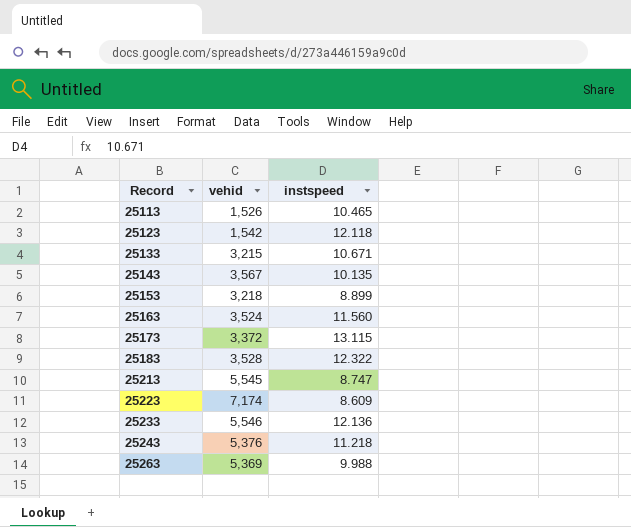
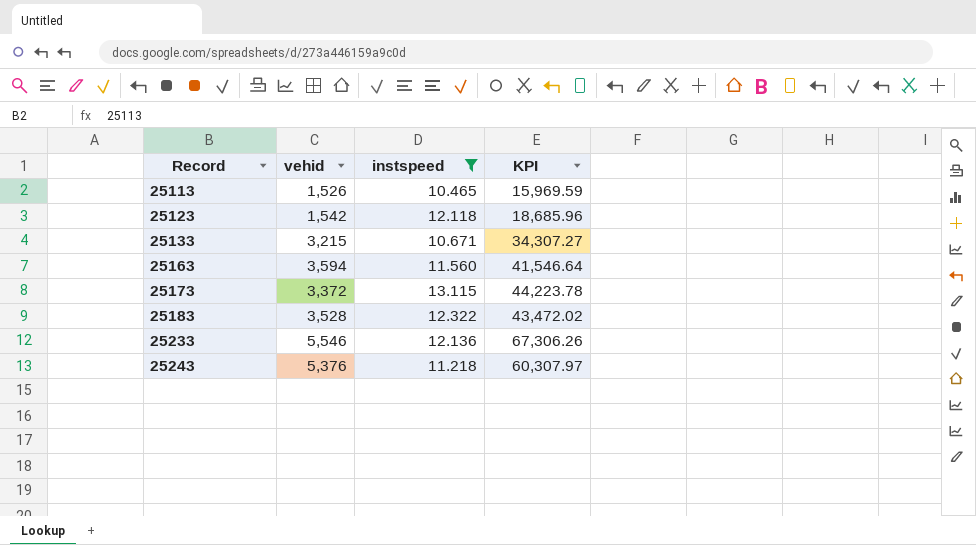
filter: none -> instspeed >= 10.465
column KPI | formula: none -> [vehid] * [instspeed]
25163 | vehid: 3,524 -> 3,594

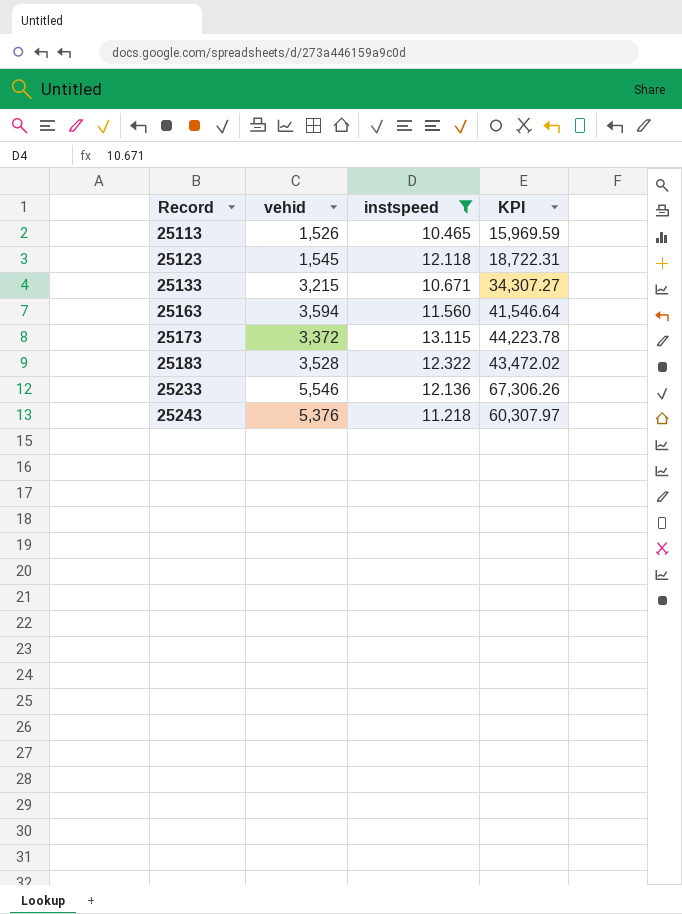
25123 | vehid: 1,542 -> 1,545
25123 | KPI: 18,685.96 -> 18,722.31

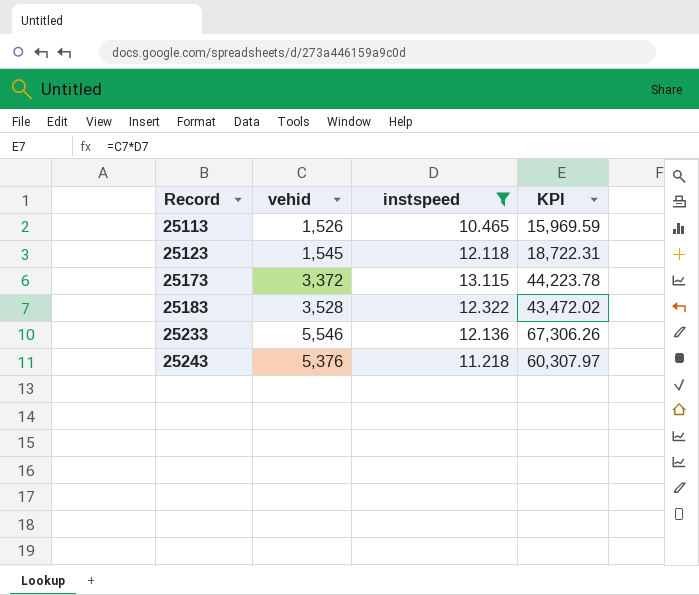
row 25133: 3,215 | 10.671 | 34,307.27 -> none
row 25163: 3,594 | 11.560 | 41,546.64 -> none

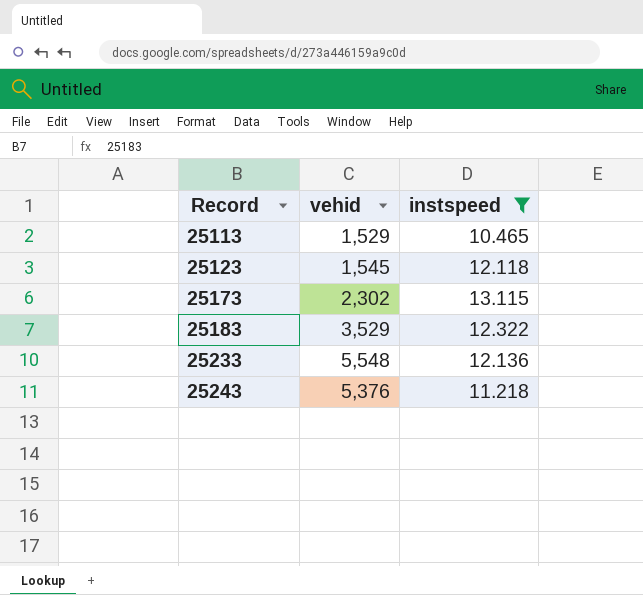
column KPI | formula: [vehid] * [instspeed] -> none
25113 | vehid: 1,526 -> 1,529
25173 | vehid: 3,372 -> 2,302
25183 | vehid: 3,528 -> 3,529
25233 | vehid: 5,546 -> 5,548

